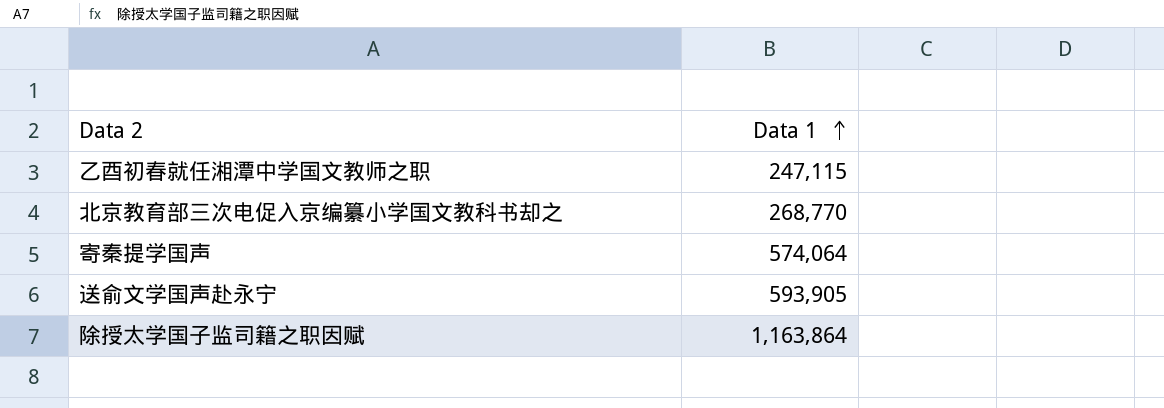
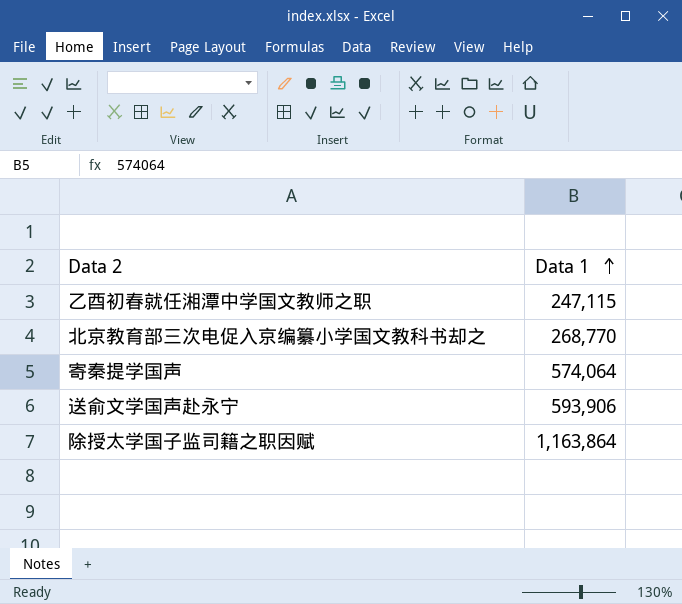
送俞文学国声赴永宁 | Data 1: 593,905 -> 593,906

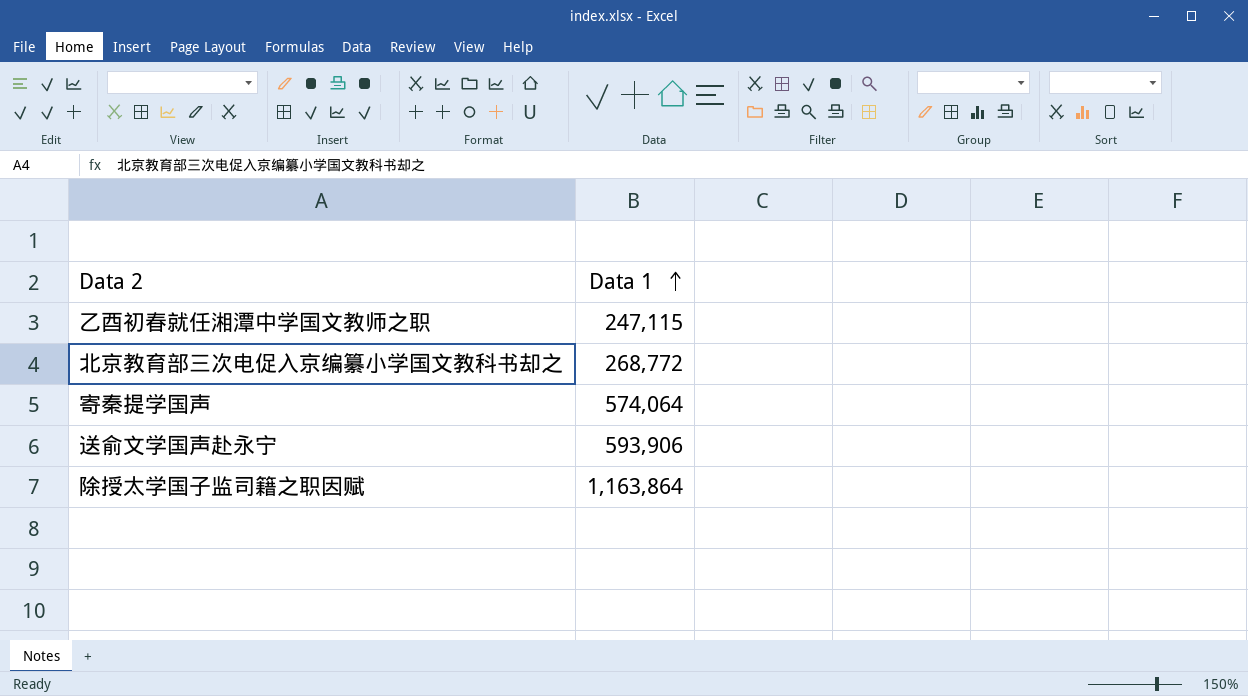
北京教育部三次电促入京编纂小学国文教科书却之 | Data 1: 268,770 -> 268,772

